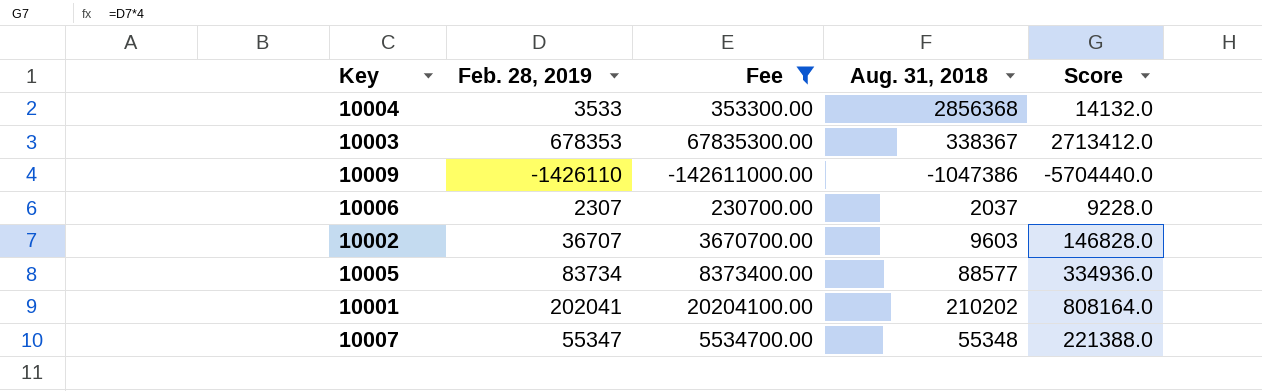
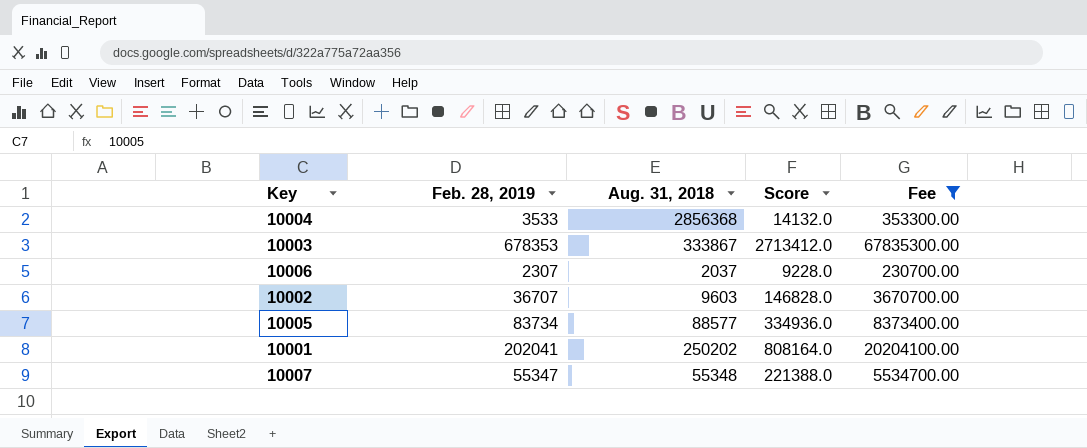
column Fee | position: 3 -> 5
row 10009: -1426110 | -142611000.00 | -1047386 | -5704440.0 -> none
10003 | Aug. 31, 2018: 338367 -> 333867
10001 | Aug. 31, 2018: 210202 -> 250202

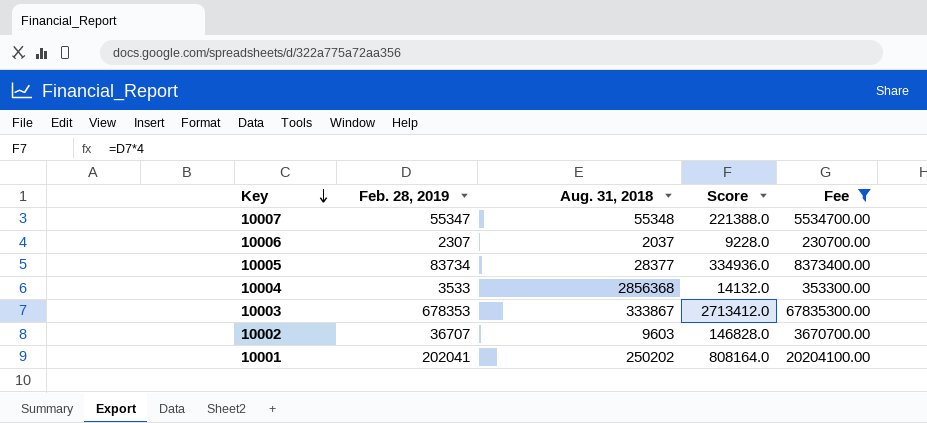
row order: none -> Key descending
10005 | Aug. 31, 2018: 88577 -> 28377

